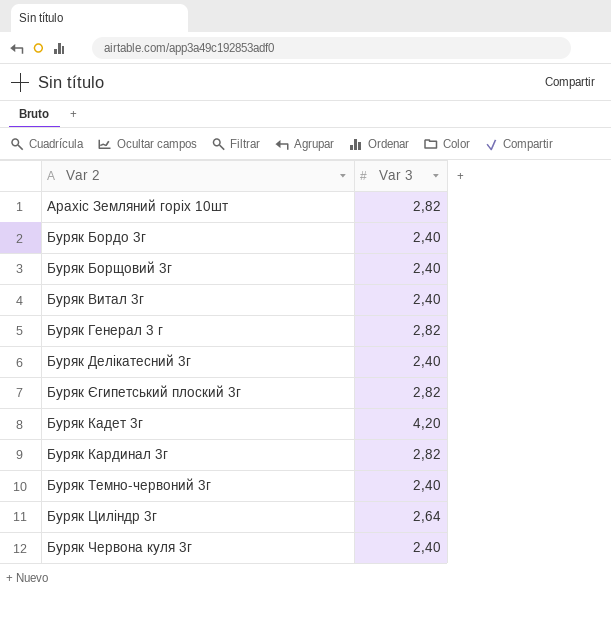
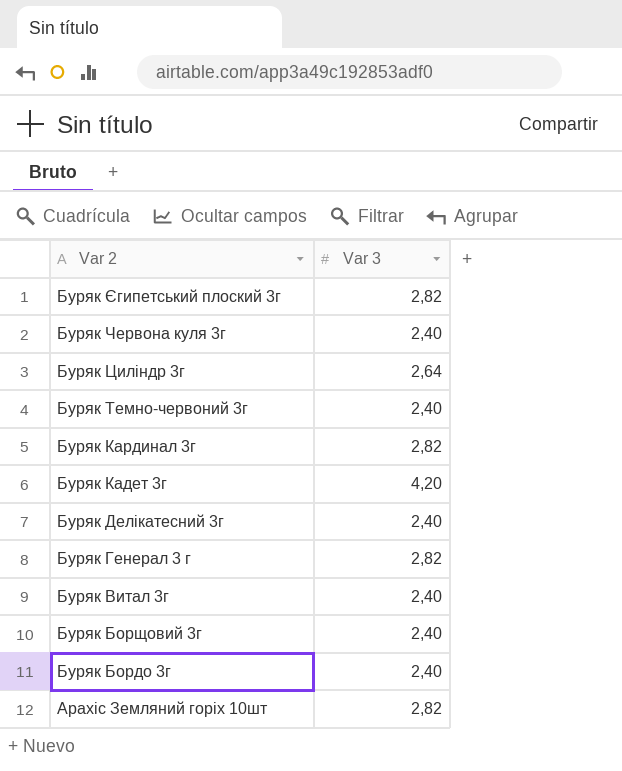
row order: none -> Var 2 descending

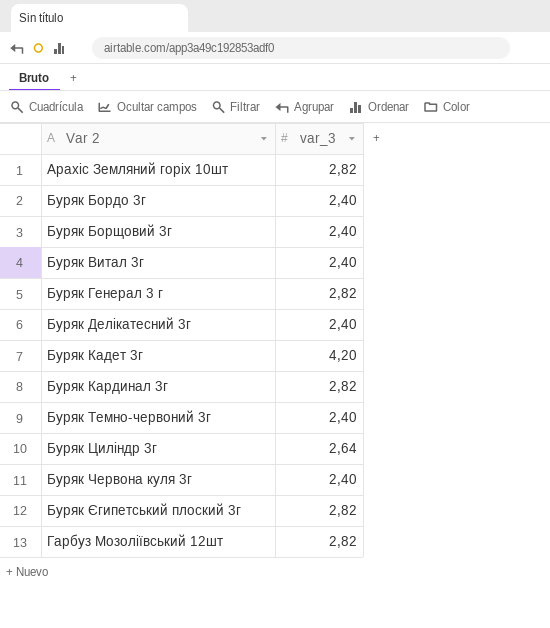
row order: Var 2 descending -> Var 2 ascending
column name: Var 3 -> var_3
row Гарбуз Мозоліївський 12шт: none -> 2,82

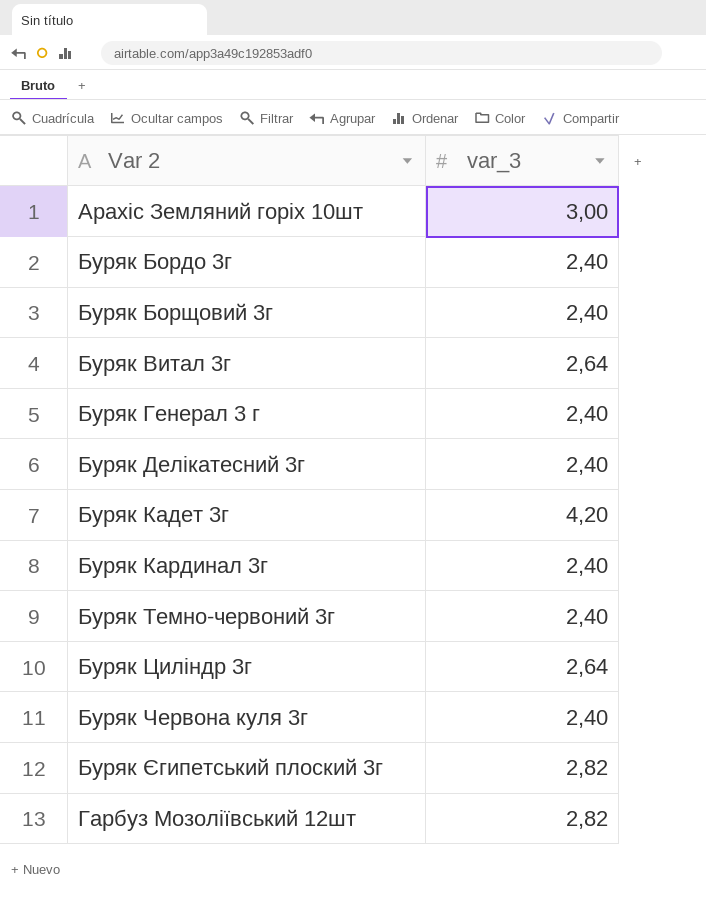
Арахіс Земляний горіх 10шт | var_3: 2,82 -> 3,00
Буряк Витал 3г | var_3: 2,40 -> 2,64
Буряк Генерал 3 г | var_3: 2,82 -> 2,40
Буряк Кардинал 3г | var_3: 2,82 -> 2,40

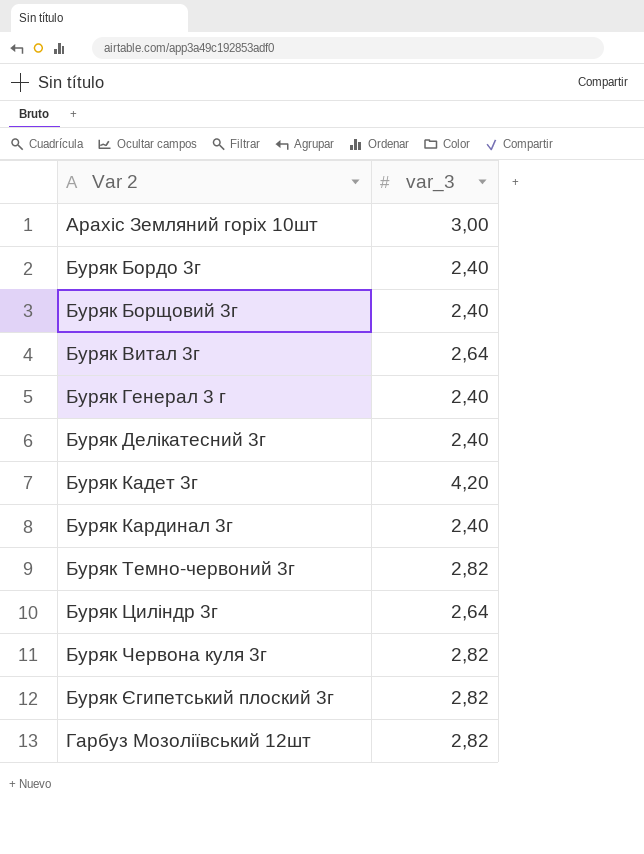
Буряк Темно-червоний 3г | var_3: 2,40 -> 2,82
Буряк Червона куля 3г | var_3: 2,40 -> 2,82

